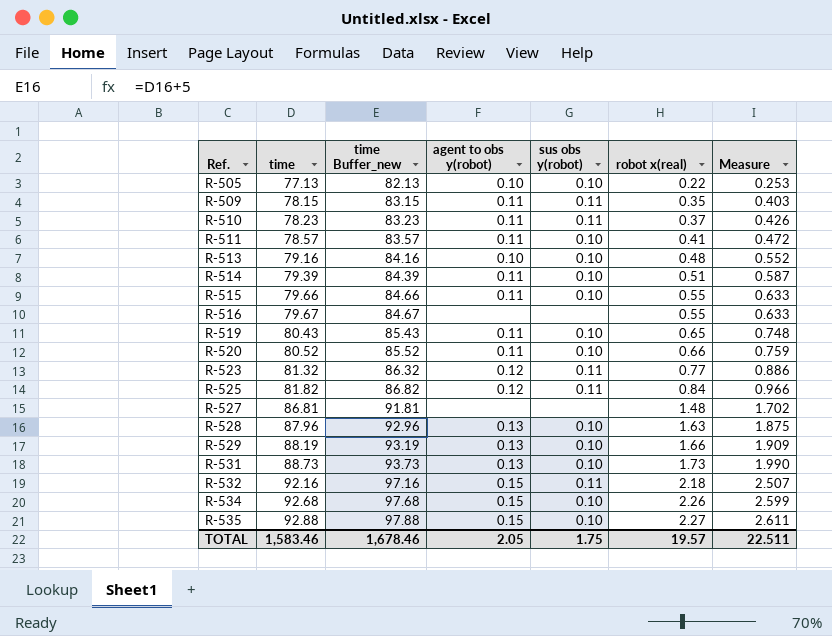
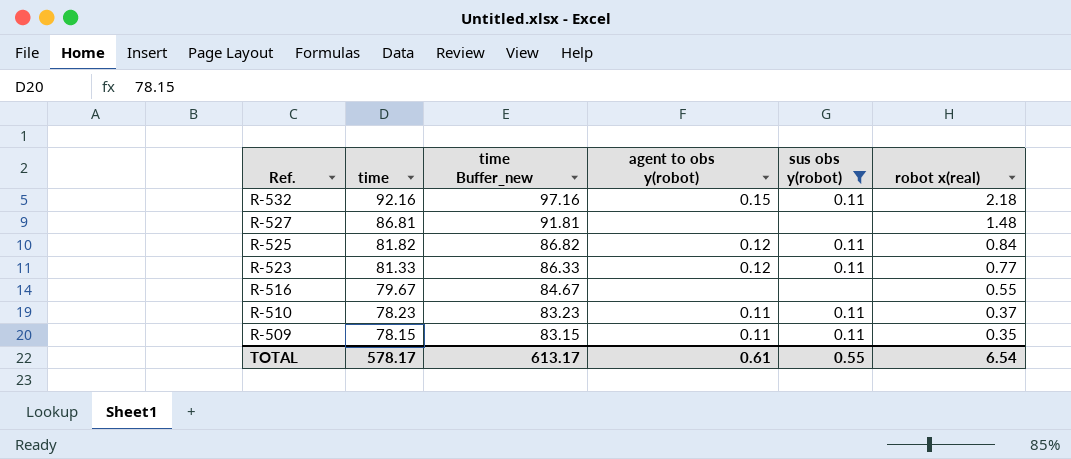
filter: none -> sus obs y(robot) != 0.10
row order: Ref. ascending -> Ref. descending
column Measure | formula: [robot x(real)] * 1.15 -> none
R-523 | time: 81.32 -> 81.33
R-523 | time Buffer_new: 86.32 -> 86.33
TOTAL | time: 1,583.46 -> 578.17
TOTAL | time Buffer_new: 1,678.46 -> 613.17
TOTAL | agent to obs y(robot): 2.05 -> 0.61
TOTAL | sus obs y(robot): 1.75 -> 0.55
TOTAL | robot x(real): 19.57 -> 6.54

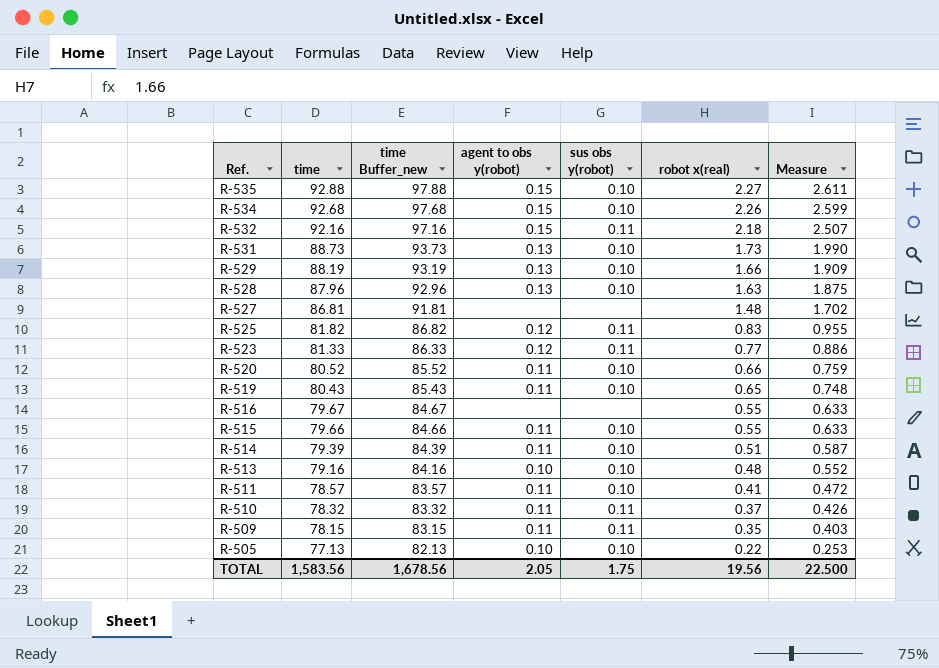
filter: sus obs y(robot) != 0.10 -> none
column Measure | formula: none -> [robot x(real)] * 1.15
R-525 | robot x(real): 0.84 -> 0.83
R-510 | time: 78.23 -> 78.32
R-510 | time Buffer_new: 83.23 -> 83.32
TOTAL | time: 578.17 -> 1,583.56
TOTAL | time Buffer_new: 613.17 -> 1,678.56
TOTAL | agent to obs y(robot): 0.61 -> 2.05
TOTAL | sus obs y(robot): 0.55 -> 1.75
TOTAL | robot x(real): 6.54 -> 19.56

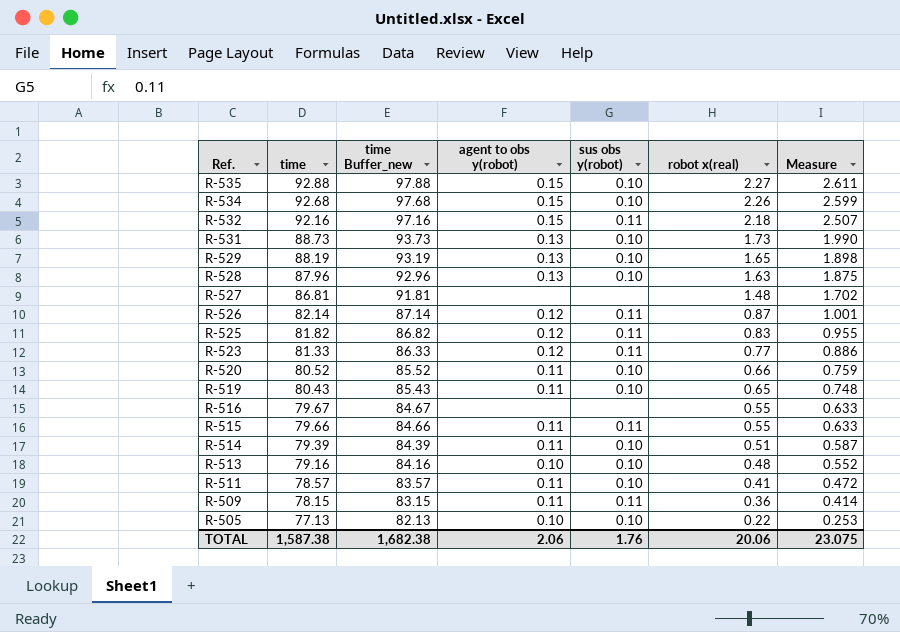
row R-510: 78.32 | 83.32 | 0.11 | 0.11 | 0.37 | 0.426 -> none
R-529 | robot x(real): 1.66 -> 1.65
R-529 | Measure: 1.909 -> 1.898
row R-526: none -> 82.14 | 87.14 | 0.12 | 0.11 | 0.87 | 1.001
R-515 | sus obs y(robot): 0.10 -> 0.11
R-509 | robot x(real): 0.35 -> 0.36
R-509 | Measure: 0.403 -> 0.414
TOTAL | time: 1,583.56 -> 1,587.38
TOTAL | time Buffer_new: 1,678.56 -> 1,682.38
TOTAL | agent to obs y(robot): 2.05 -> 2.06
TOTAL | sus obs y(robot): 1.75 -> 1.76
TOTAL | robot x(real): 19.56 -> 20.06
TOTAL | Measure: 22.500 -> 23.075

